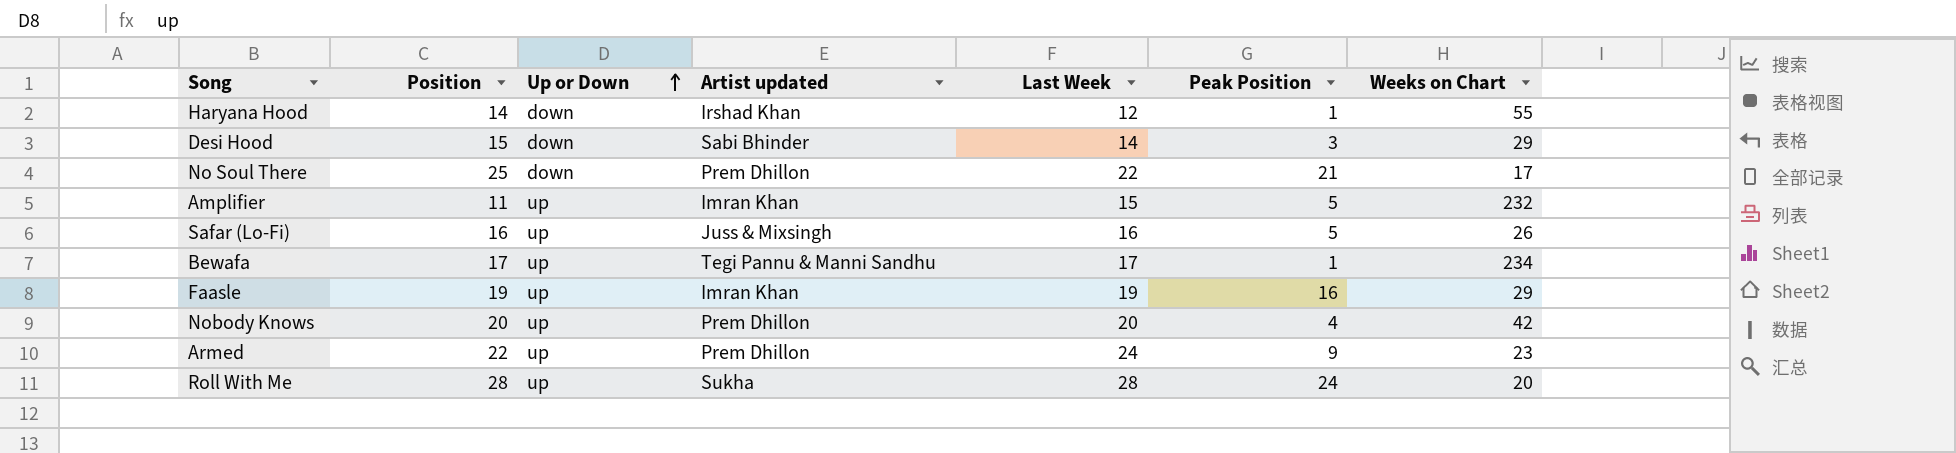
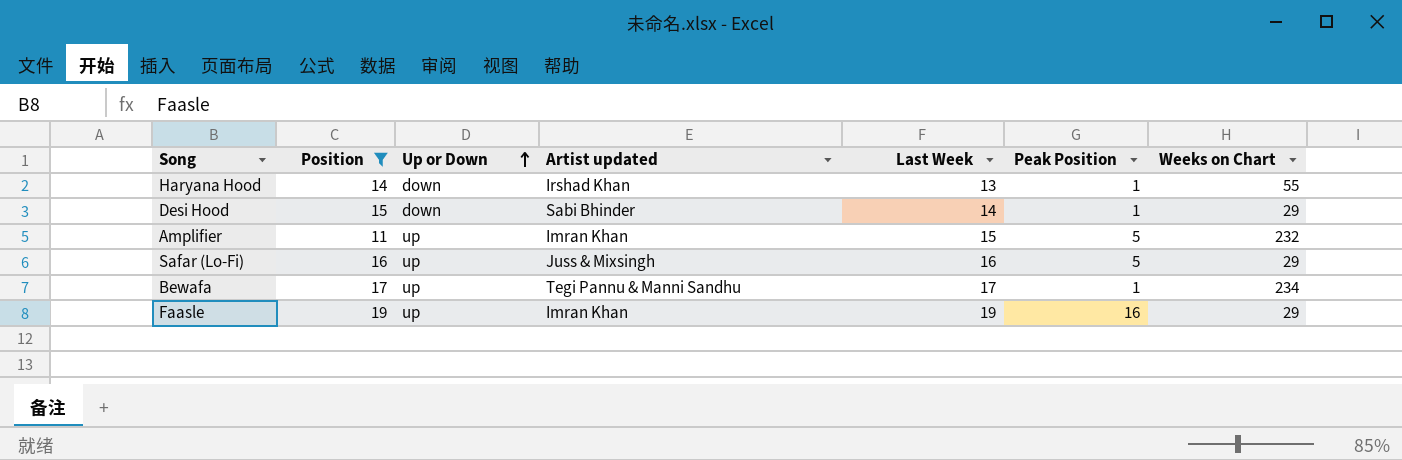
filter: none -> Position <= 19
Haryana Hood | Last Week: 12 -> 13
Desi Hood | Peak Position: 3 -> 1
Safar (Lo-Fi) | Weeks on Chart: 26 -> 29

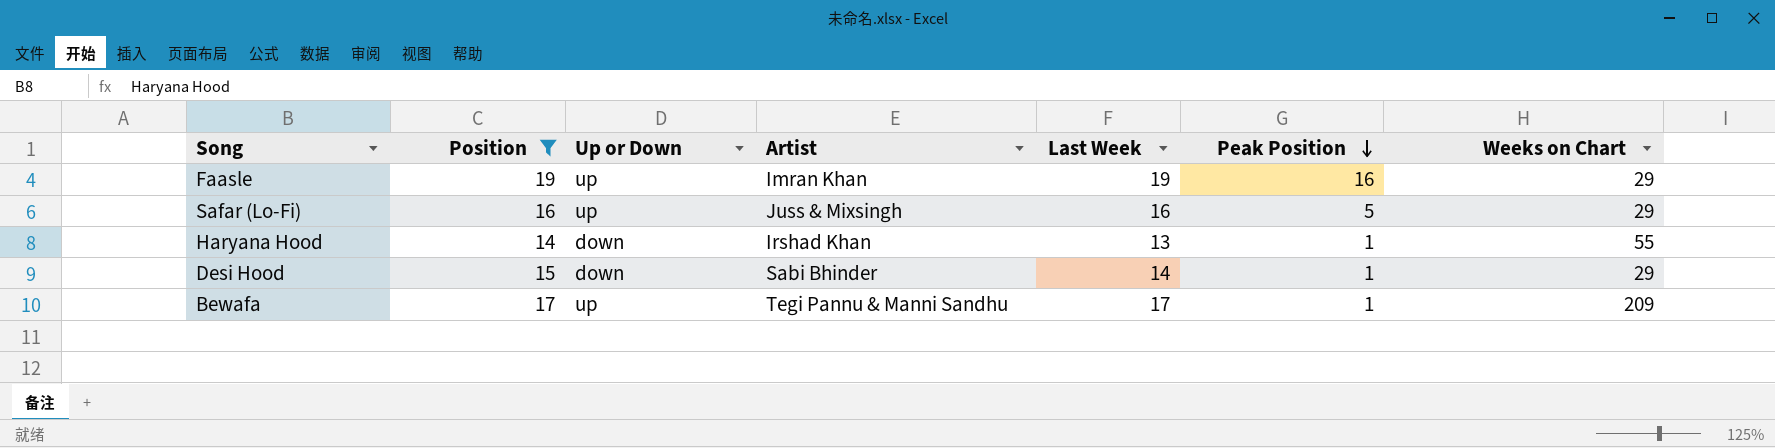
row order: Up or Down ascending -> Peak Position descending
column name: Artist updated -> Artist
row Amplifier: 11 | up | Imran Khan | 15 | 5 | 232 -> none
Bewafa | Weeks on Chart: 234 -> 209

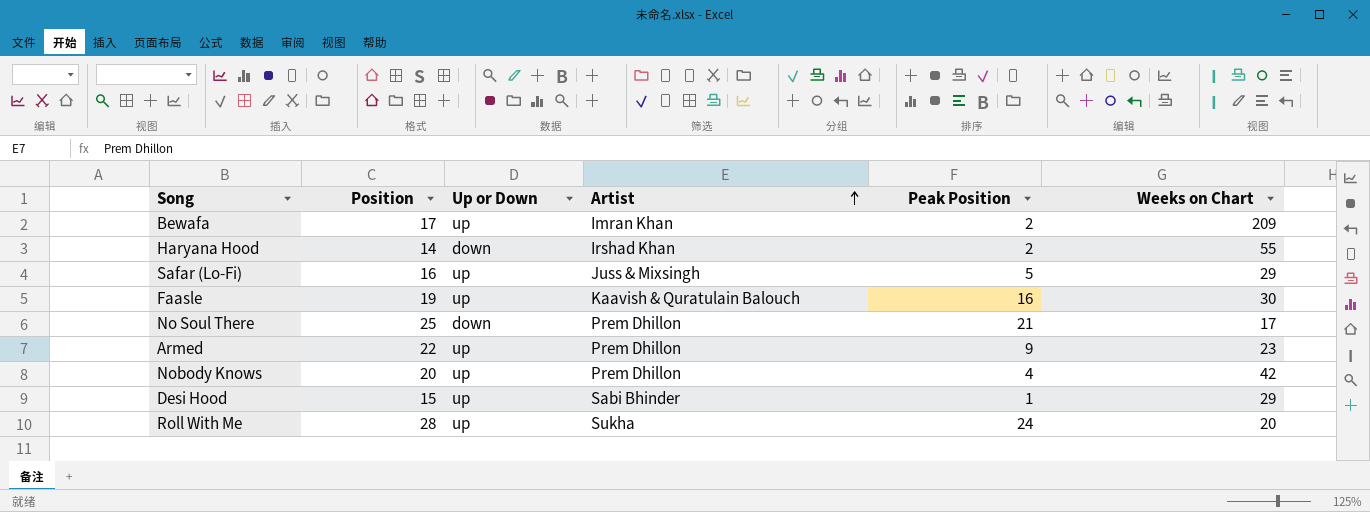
filter: Position <= 19 -> none
row order: Peak Position descending -> Artist ascending
column Last Week | position: 5 -> none
Bewafa | Artist: Tegi Pannu & Manni Sandhu -> Imran Khan
Bewafa | Peak Position: 1 -> 2
Haryana Hood | Peak Position: 1 -> 2
Faasle | Artist: Imran Khan -> Kaavish & Quratulain Balouch
Faasle | Weeks on Chart: 29 -> 30
Desi Hood | Up or Down: down -> up

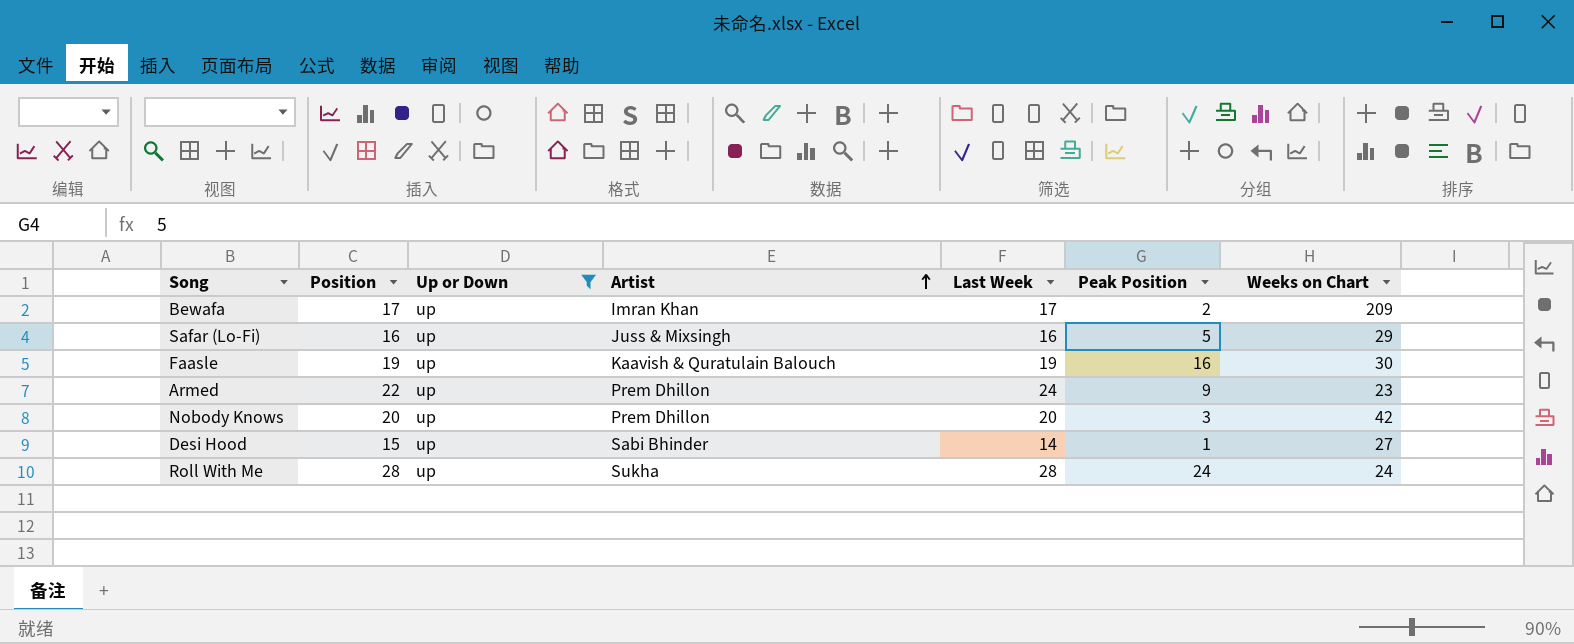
filter: none -> Up or Down = up
column Last Week | position: none -> 5
Nobody Knows | Peak Position: 4 -> 3
Desi Hood | Weeks on Chart: 29 -> 27
Roll With Me | Weeks on Chart: 20 -> 24

